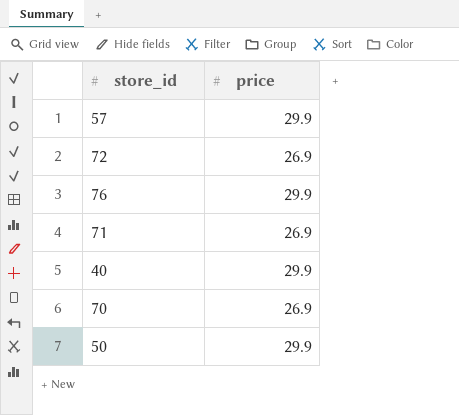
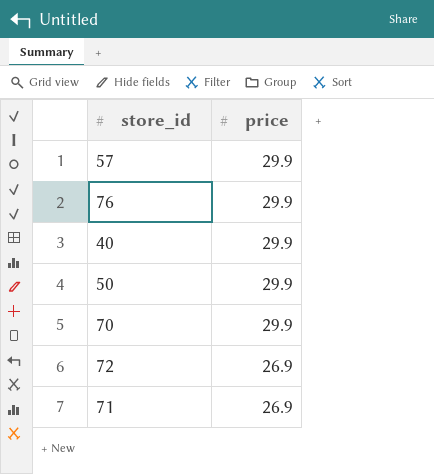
row order: none -> price descending
70 | price: 26.9 -> 29.9

